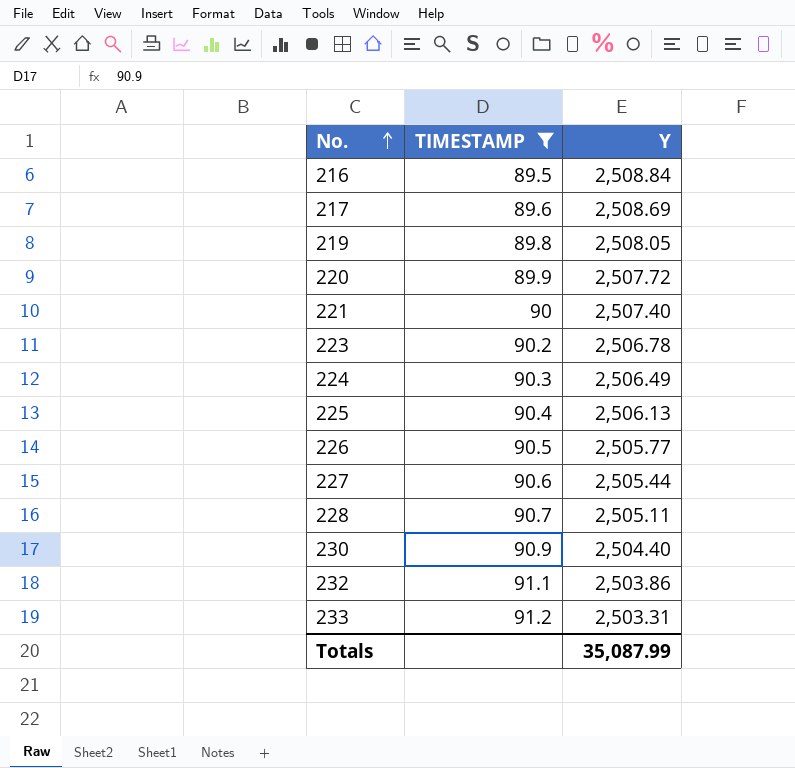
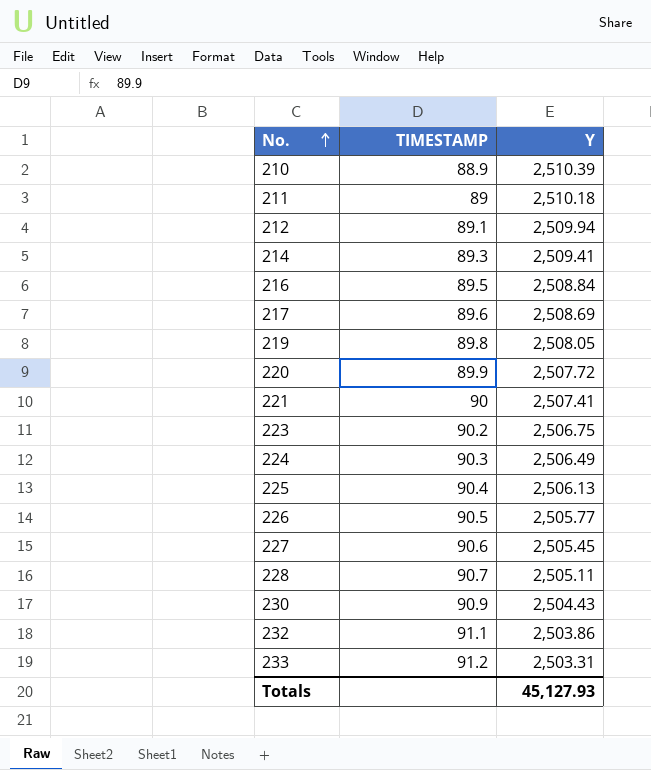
filter: TIMESTAMP >= 89.5 -> none
221 | Y: 2,507.40 -> 2,507.41
223 | Y: 2,506.78 -> 2,506.75
227 | Y: 2,505.44 -> 2,505.45
230 | Y: 2,504.40 -> 2,504.43
Totals | Y: 35,087.99 -> 45,127.93

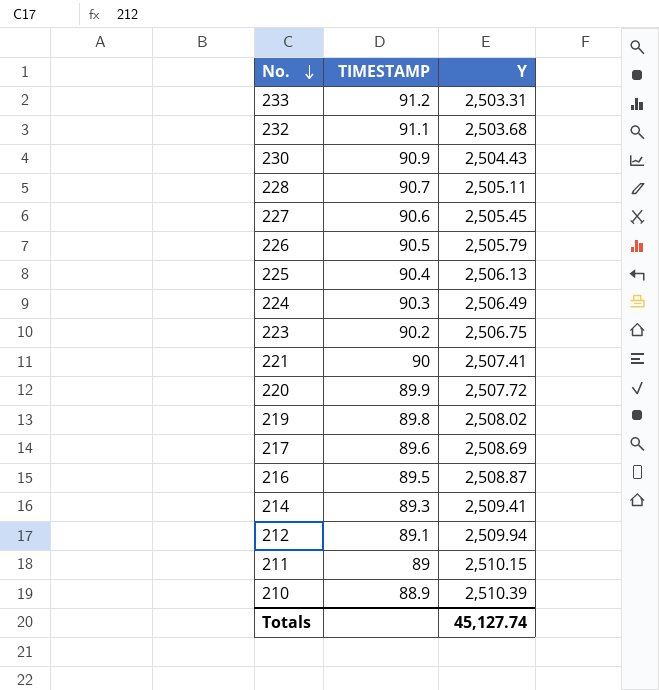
row order: No. ascending -> No. descending
232 | Y: 2,503.86 -> 2,503.68
226 | Y: 2,505.77 -> 2,505.79
219 | Y: 2,508.05 -> 2,508.02
216 | Y: 2,508.84 -> 2,508.87
211 | Y: 2,510.18 -> 2,510.15
Totals | Y: 45,127.93 -> 45,127.74

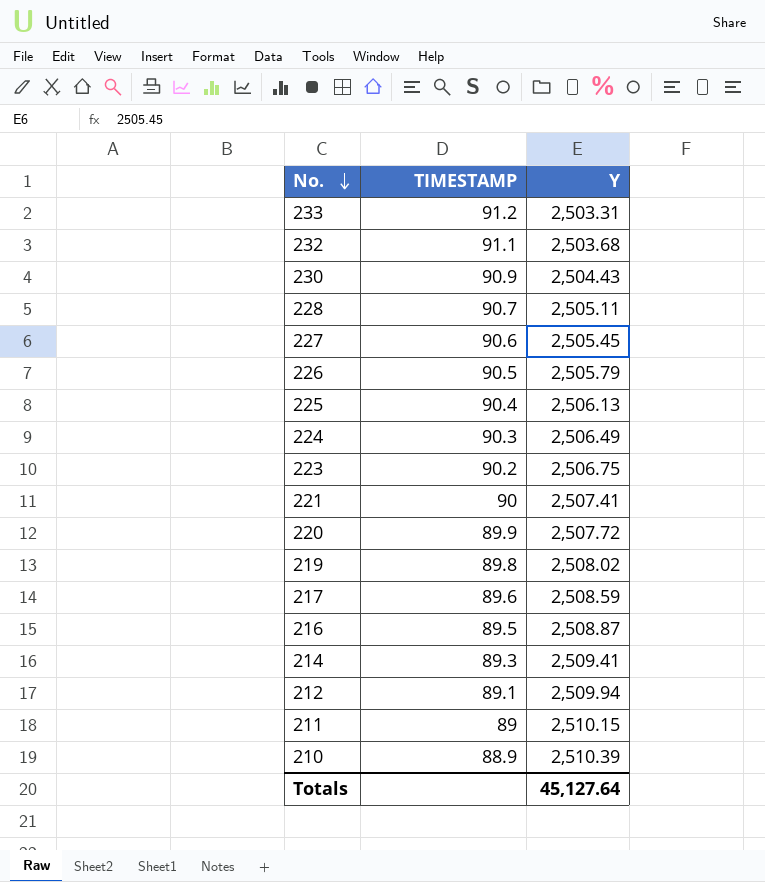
217 | Y: 2,508.69 -> 2,508.59
Totals | Y: 45,127.74 -> 45,127.64

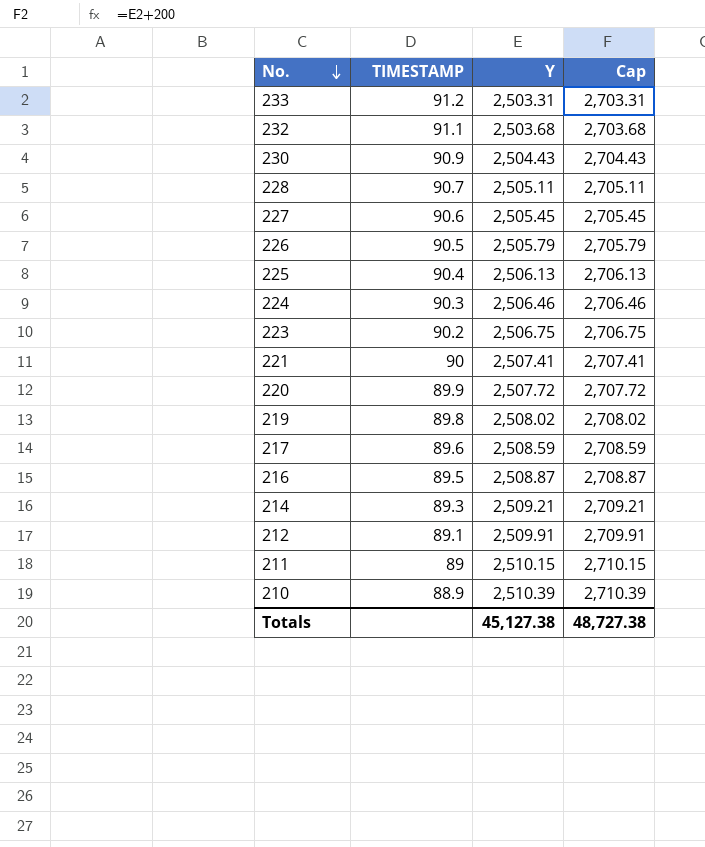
column Cap | formula: none -> [Y] + 200
224 | Y: 2,506.49 -> 2,506.46
214 | Y: 2,509.41 -> 2,509.21
212 | Y: 2,509.94 -> 2,509.91
Totals | Y: 45,127.64 -> 45,127.38

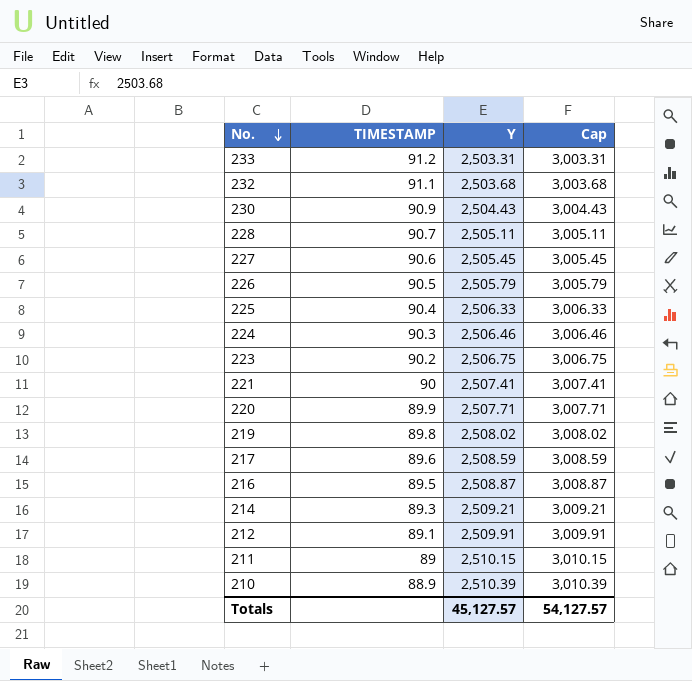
column Cap | formula: [Y] + 200 -> [Y] + 500
225 | Y: 2,506.13 -> 2,506.33
220 | Y: 2,507.72 -> 2,507.71
Totals | Y: 45,127.38 -> 45,127.57
Totals | Cap: 48,727.38 -> 54,127.57

